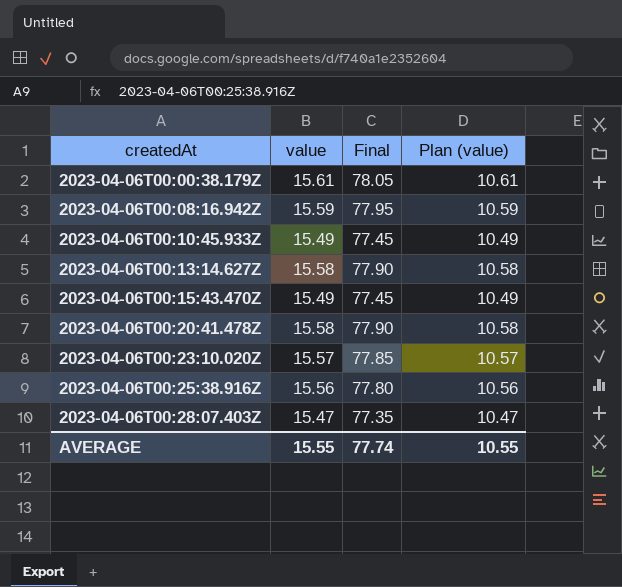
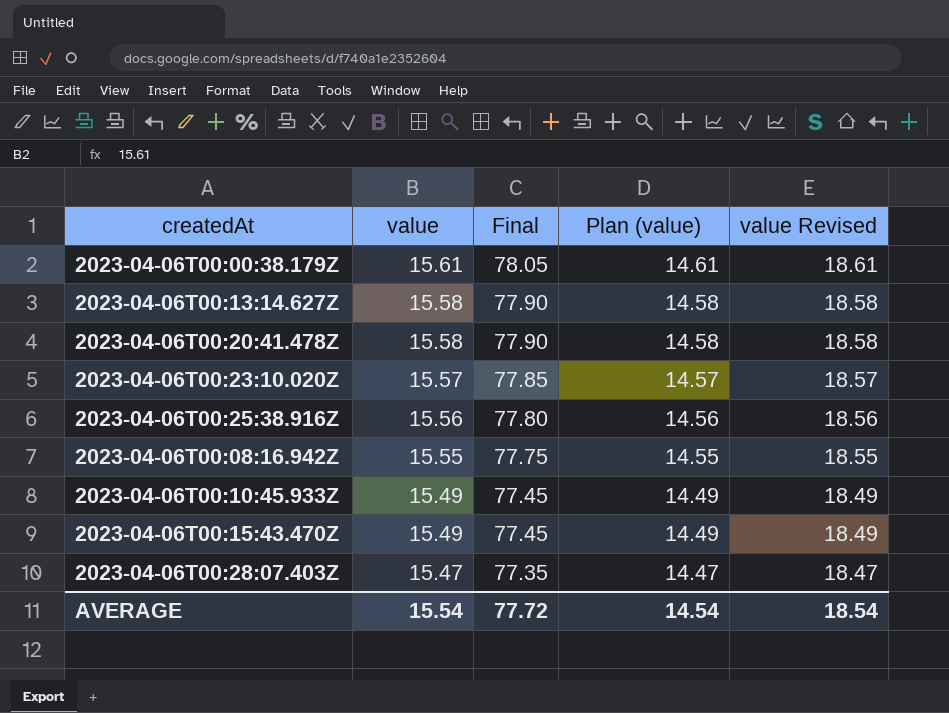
row order: createdAt ascending -> value descending
column Plan (value) | formula: [value] - 5 -> [value] - 1
column value Revised | formula: none -> [value] + 3
2023-04-06T00:08:16.942Z | value: 15.59 -> 15.55
2023-04-06T00:08:16.942Z | Final: 77.95 -> 77.75
AVERAGE | value: 15.55 -> 15.54
AVERAGE | Final: 77.74 -> 77.72
AVERAGE | Plan (value): 10.55 -> 14.54

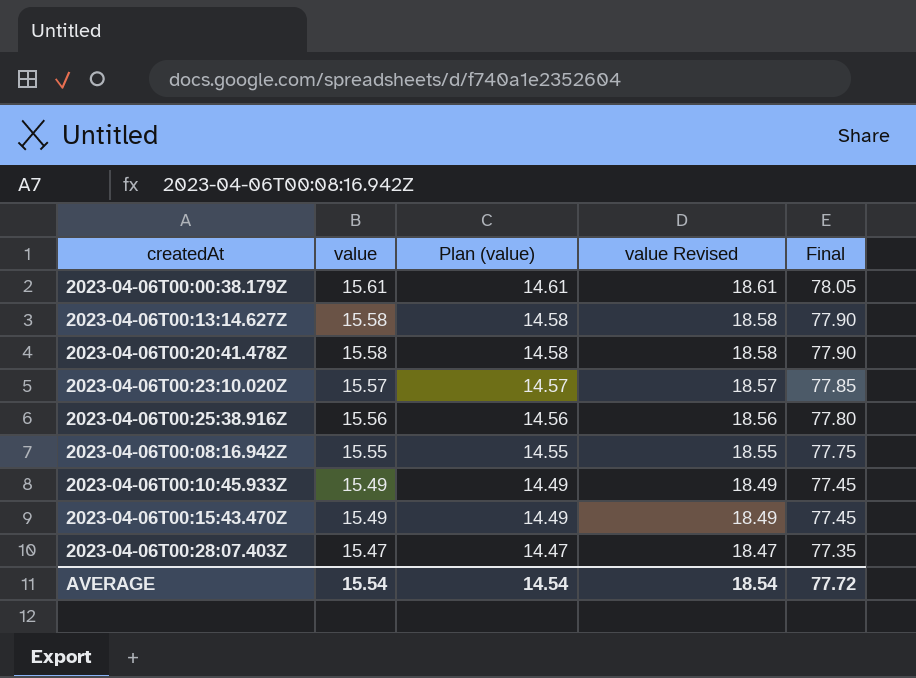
column Final | position: 3 -> 5

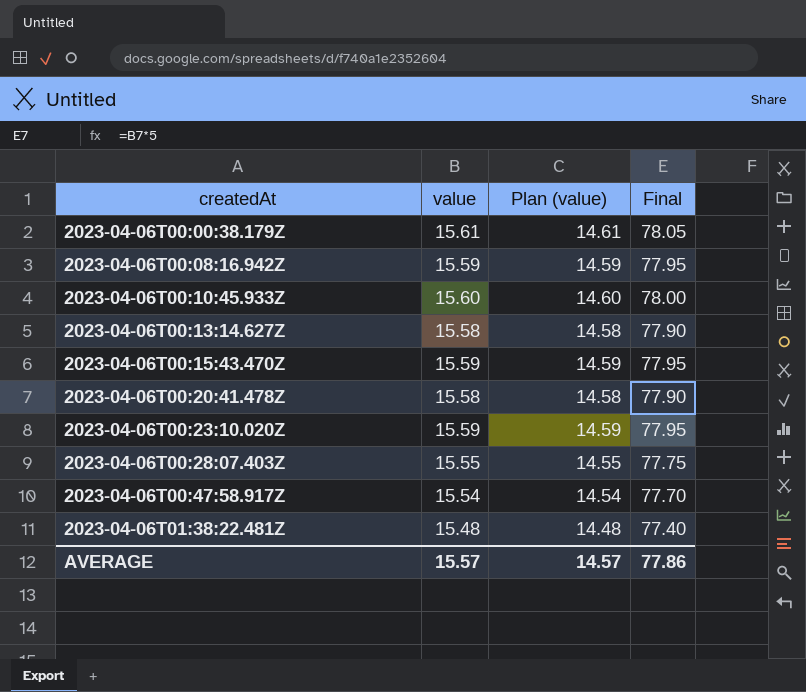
row order: value descending -> createdAt ascending
column value Revised | formula: [value] + 3 -> none
row 2023-04-06T00:25:38.916Z: 15.56 | 14.56 | 18.56 | 77.80 -> none
2023-04-06T00:08:16.942Z | value: 15.55 -> 15.59
2023-04-06T00:08:16.942Z | Plan (value): 14.55 -> 14.59
2023-04-06T00:08:16.942Z | Final: 77.75 -> 77.95
2023-04-06T00:10:45.933Z | value: 15.49 -> 15.60
2023-04-06T00:10:45.933Z | Plan (value): 14.49 -> 14.60
2023-04-06T00:10:45.933Z | Final: 77.45 -> 78.00
2023-04-06T00:15:43.470Z | value: 15.49 -> 15.59
2023-04-06T00:15:43.470Z | Plan (value): 14.49 -> 14.59
2023-04-06T00:15:43.470Z | Final: 77.45 -> 77.95
2023-04-06T00:23:10.020Z | value: 15.57 -> 15.59
2023-04-06T00:23:10.020Z | Plan (value): 14.57 -> 14.59
2023-04-06T00:23:10.020Z | Final: 77.85 -> 77.95
2023-04-06T00:28:07.403Z | value: 15.47 -> 15.55
2023-04-06T00:28:07.403Z | Plan (value): 14.47 -> 14.55
2023-04-06T00:28:07.403Z | Final: 77.35 -> 77.75
row 2023-04-06T00:47:58.917Z: none -> 15.54 | 14.54 | 77.70
row 2023-04-06T01:38:22.481Z: none -> 15.48 | 14.48 | 77.40
AVERAGE | value: 15.54 -> 15.57
AVERAGE | Plan (value): 14.54 -> 14.57
AVERAGE | Final: 77.72 -> 77.86

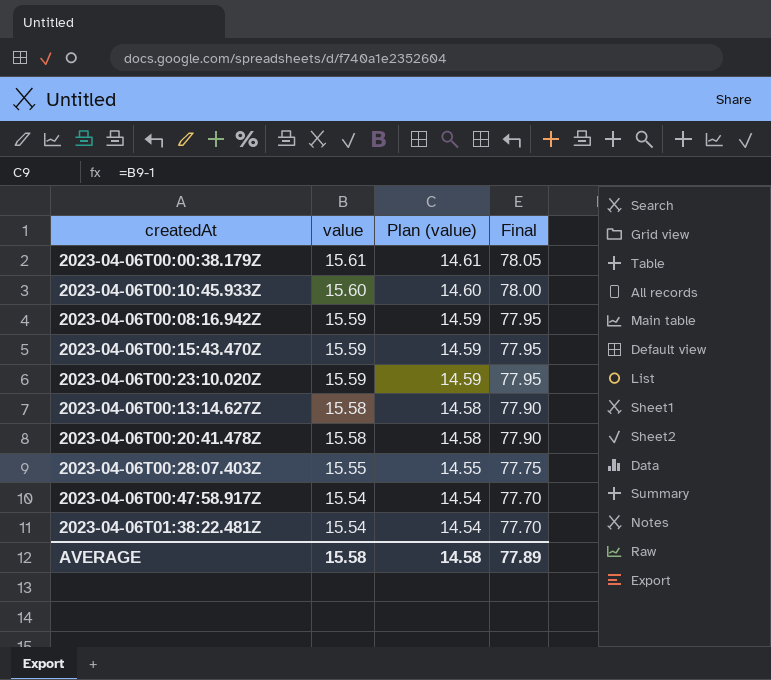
row order: createdAt ascending -> value descending
2023-04-06T01:38:22.481Z | value: 15.48 -> 15.54
2023-04-06T01:38:22.481Z | Plan (value): 14.48 -> 14.54
2023-04-06T01:38:22.481Z | Final: 77.40 -> 77.70
AVERAGE | value: 15.57 -> 15.58
AVERAGE | Plan (value): 14.57 -> 14.58
AVERAGE | Final: 77.86 -> 77.89

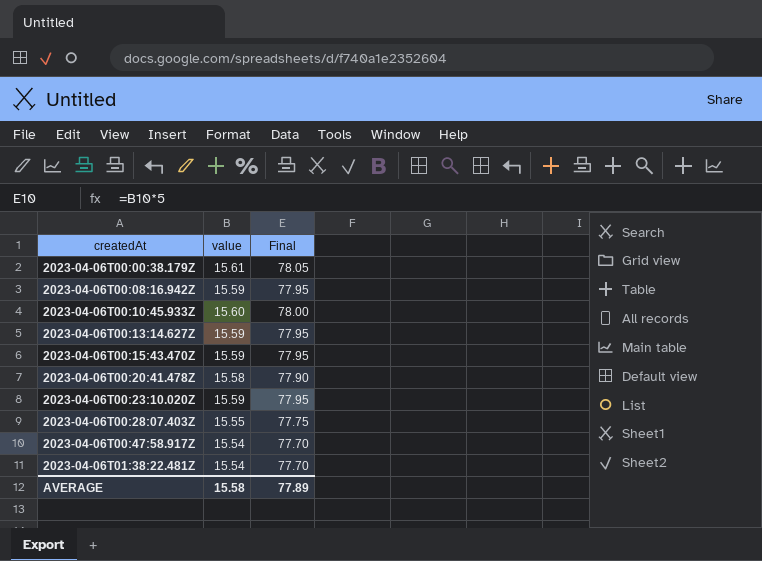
row order: value descending -> createdAt ascending
column Plan (value) | formula: [value] - 1 -> none
2023-04-06T00:13:14.627Z | value: 15.58 -> 15.59
2023-04-06T00:13:14.627Z | Final: 77.90 -> 77.95

